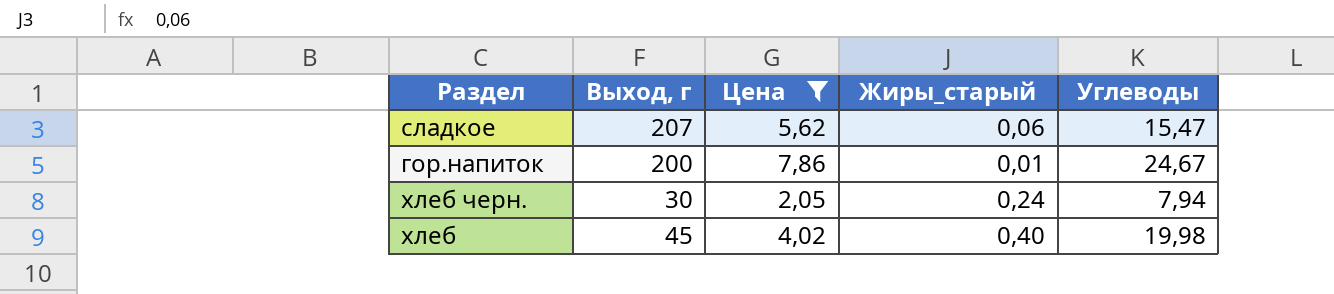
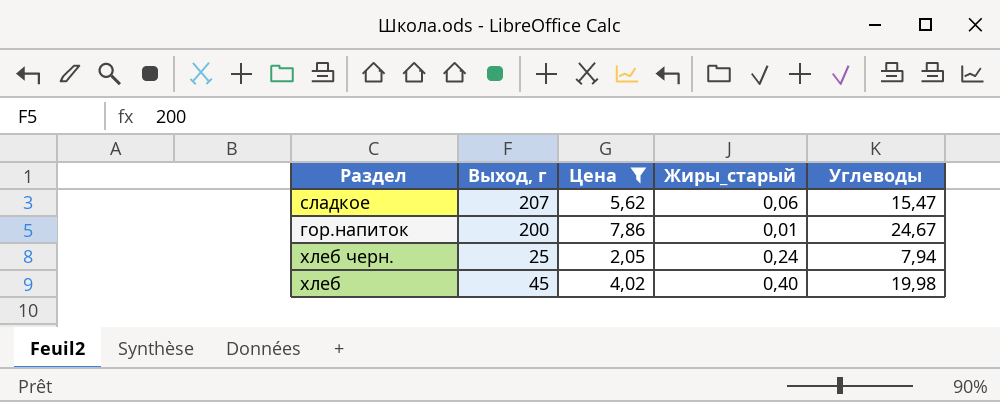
хлеб черн. | Выход, г: 30 -> 25

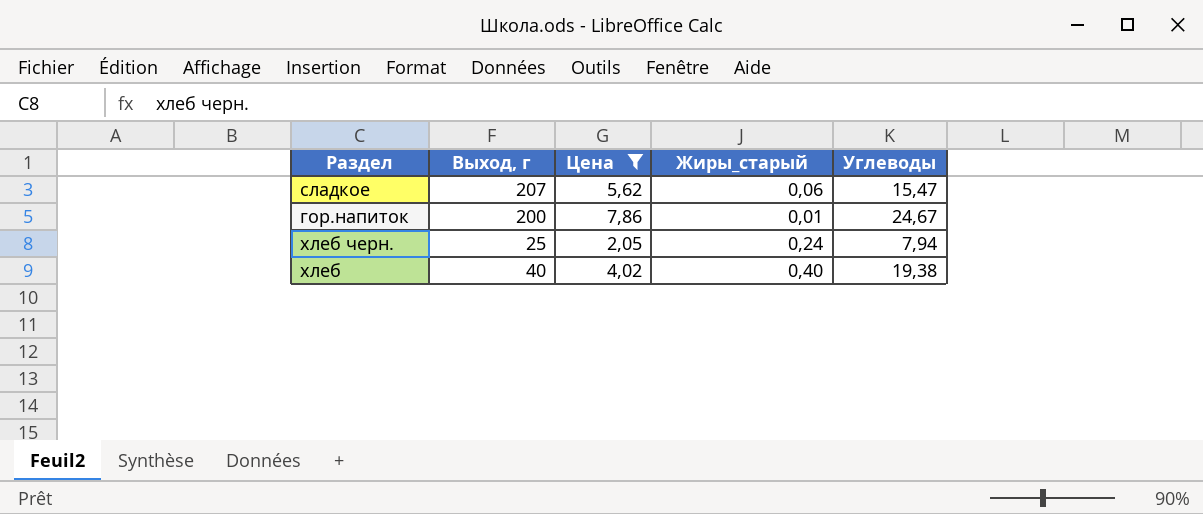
хлеб | Выход, г: 45 -> 40
хлеб | Углеводы: 19,98 -> 19,38

